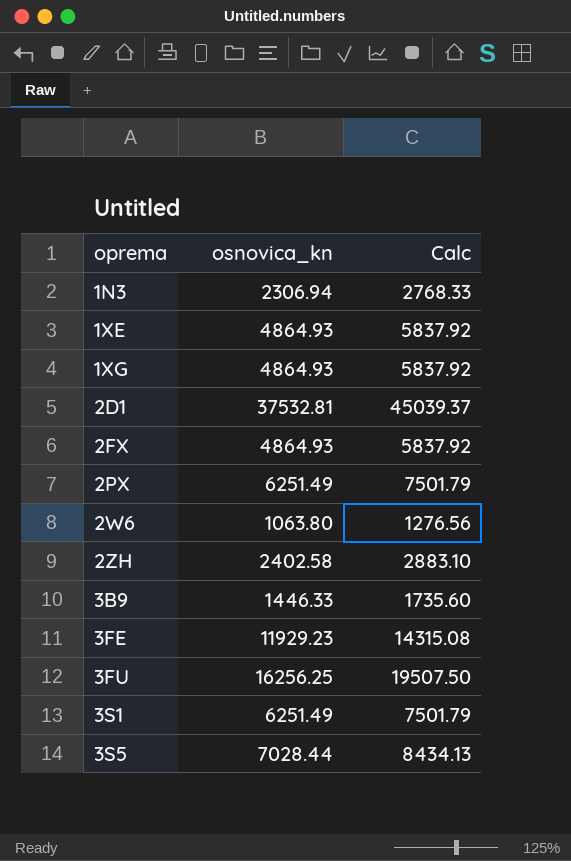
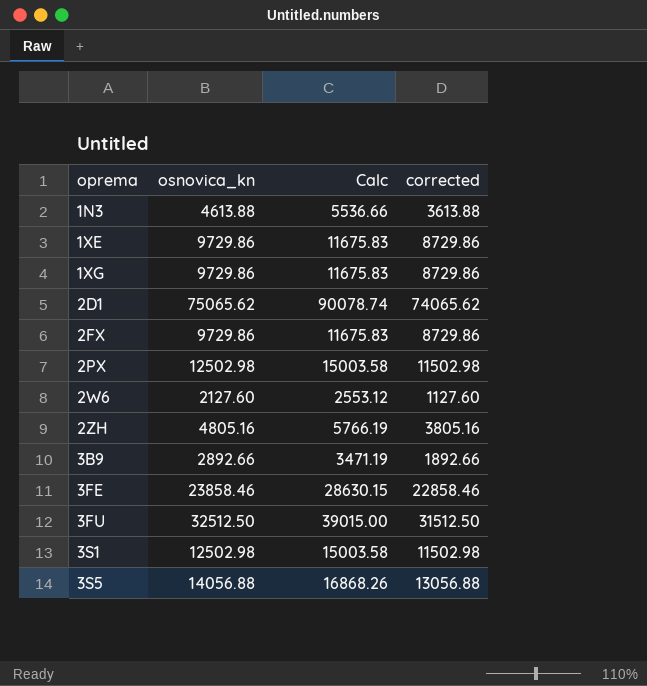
column corrected | formula: none -> [osnovica_kn] - 1000
1N3 | osnovica_kn: 2306.94 -> 4613.88
1N3 | Calc: 2768.33 -> 5536.66
1XE | osnovica_kn: 4864.93 -> 9729.86
1XE | Calc: 5837.92 -> 11675.83
1XG | osnovica_kn: 4864.93 -> 9729.86
1XG | Calc: 5837.92 -> 11675.83
2D1 | osnovica_kn: 37532.81 -> 75065.62
2D1 | Calc: 45039.37 -> 90078.74
2FX | osnovica_kn: 4864.93 -> 9729.86
2FX | Calc: 5837.92 -> 11675.83
2PX | osnovica_kn: 6251.49 -> 12502.98
2PX | Calc: 7501.79 -> 15003.58
2W6 | osnovica_kn: 1063.80 -> 2127.60
2W6 | Calc: 1276.56 -> 2553.12
2ZH | osnovica_kn: 2402.58 -> 4805.16
2ZH | Calc: 2883.10 -> 5766.19
3B9 | osnovica_kn: 1446.33 -> 2892.66
3B9 | Calc: 1735.60 -> 3471.19
3FE | osnovica_kn: 11929.23 -> 23858.46
3FE | Calc: 14315.08 -> 28630.15
3FU | osnovica_kn: 16256.25 -> 32512.50
3FU | Calc: 19507.50 -> 39015.00
3S1 | osnovica_kn: 6251.49 -> 12502.98
3S1 | Calc: 7501.79 -> 15003.58
3S5 | osnovica_kn: 7028.44 -> 14056.88
3S5 | Calc: 8434.13 -> 16868.26

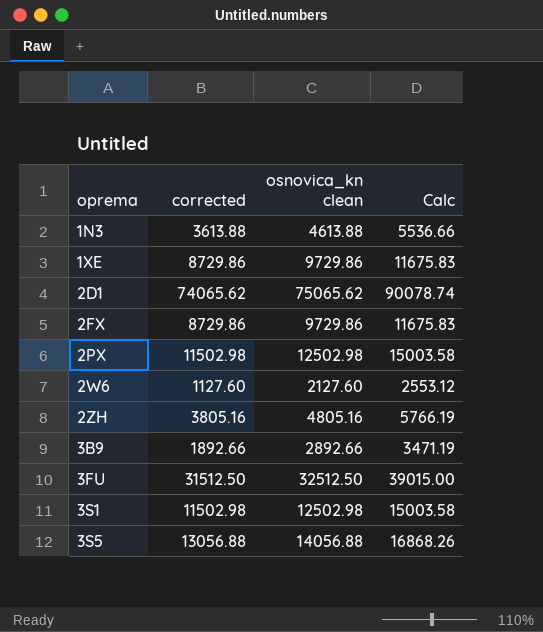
column corrected | position: 4 -> 2
column name: osnovica_kn -> osnovica_kn clean
row 1XG: 9729.86 | 11675.83 | 8729.86 -> none
row 3FE: 23858.46 | 28630.15 | 22858.46 -> none

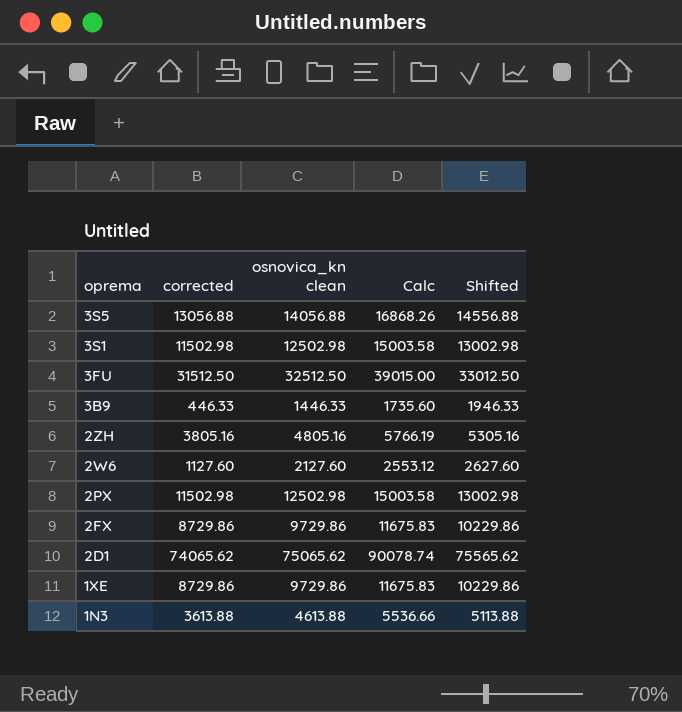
row order: oprema ascending -> oprema descending
column Shifted | formula: none -> [osnovica_kn clean] + 500
3B9 | corrected: 1892.66 -> 446.33
3B9 | osnovica_kn clean: 2892.66 -> 1446.33
3B9 | Calc: 3471.19 -> 1735.60

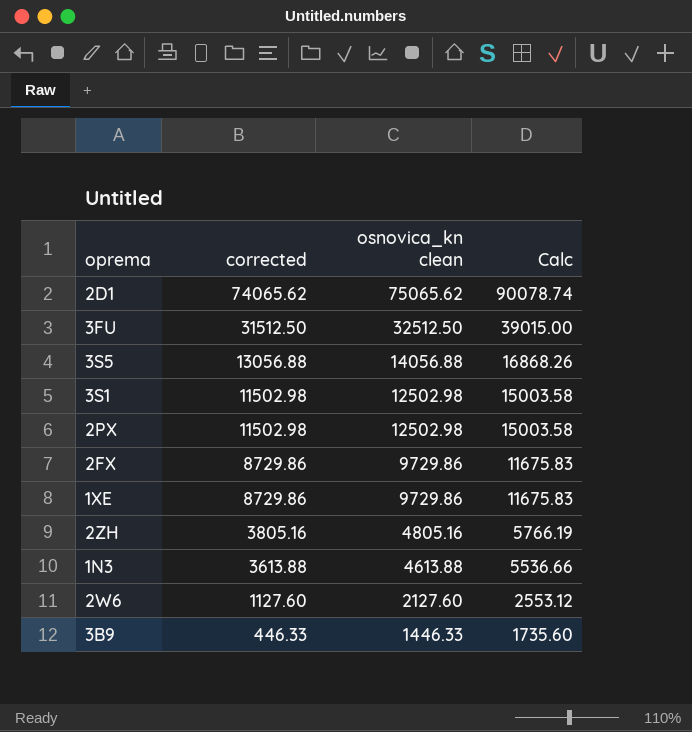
row order: oprema descending -> corrected descending
column Shifted | formula: [osnovica_kn clean] + 500 -> none

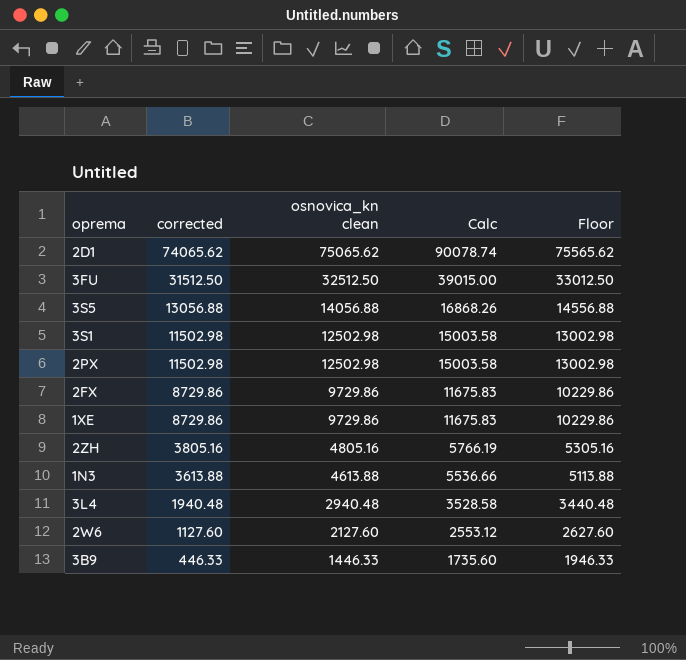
column Floor | formula: none -> [osnovica_kn clean] + 500
row 3L4: none -> 1940.48 | 2940.48 | 3528.58 | 3440.48

